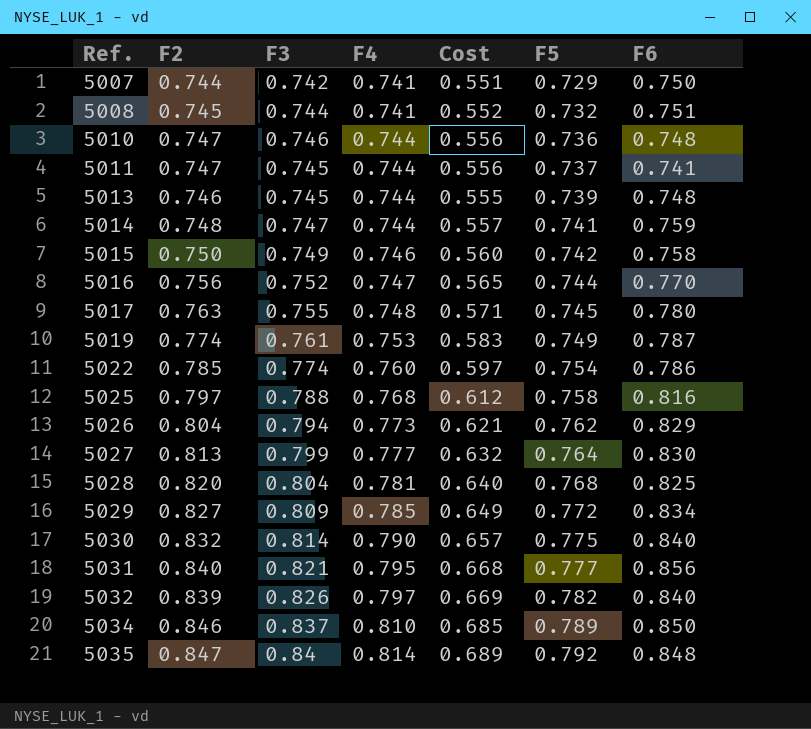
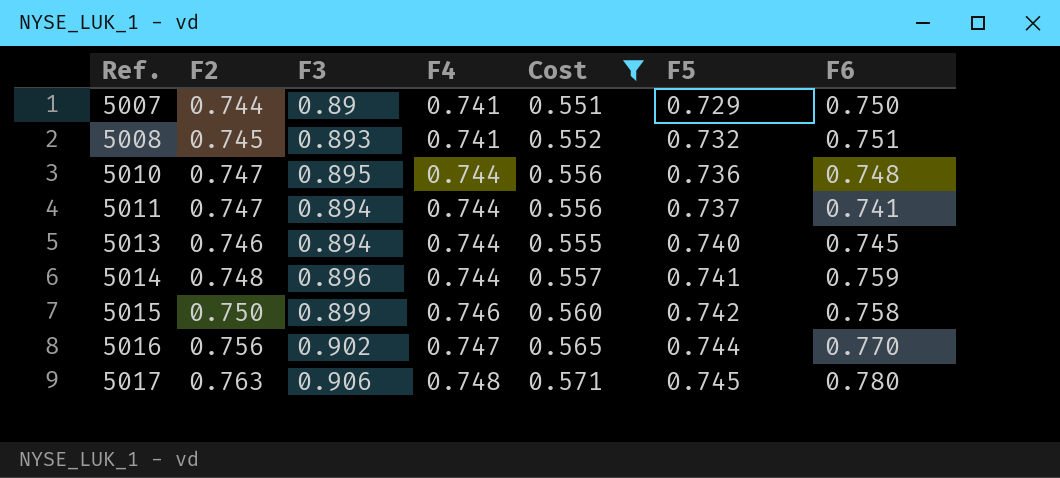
filter: none -> Cost <= 0.571
5007 | F3: 0.742 -> 0.89
5008 | F3: 0.744 -> 0.893
5010 | F3: 0.746 -> 0.895
5011 | F3: 0.745 -> 0.894
5013 | F3: 0.745 -> 0.894
5013 | F5: 0.739 -> 0.740
5013 | F6: 0.748 -> 0.745
5014 | F3: 0.747 -> 0.896
5015 | F3: 0.749 -> 0.899
5016 | F3: 0.752 -> 0.902
5017 | F3: 0.755 -> 0.906

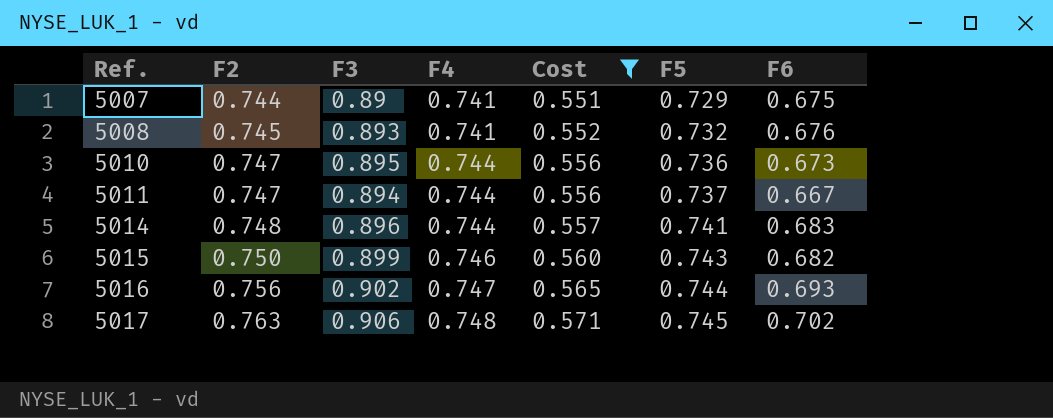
row 5013: 0.746 | 0.894 | 0.744 | 0.555 | 0.740 | 0.745 -> none
5007 | F6: 0.750 -> 0.675
5008 | F6: 0.751 -> 0.676
5010 | F6: 0.748 -> 0.673
5011 | F6: 0.741 -> 0.667
5014 | F6: 0.759 -> 0.683
5015 | F5: 0.742 -> 0.743
5015 | F6: 0.758 -> 0.682
5016 | F6: 0.770 -> 0.693
5017 | F6: 0.780 -> 0.702

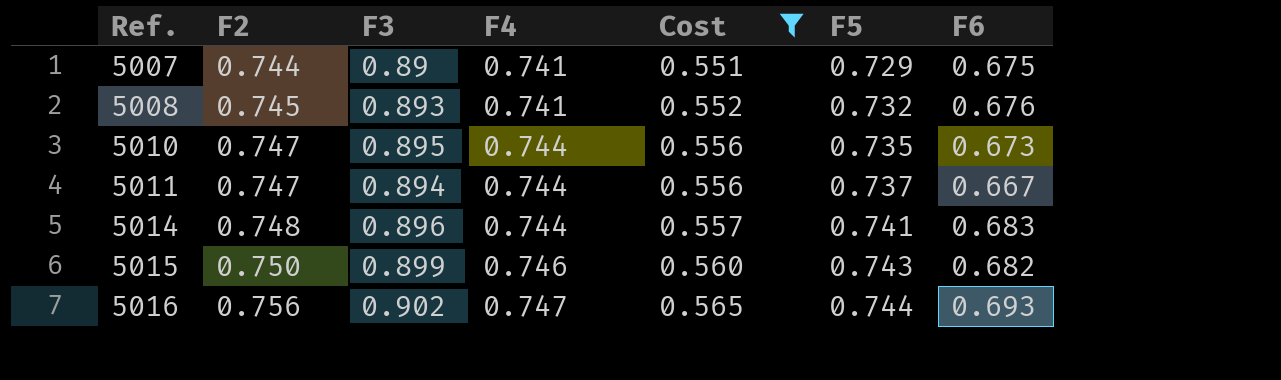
row 5017: 0.763 | 0.906 | 0.748 | 0.571 | 0.745 | 0.702 -> none
5010 | F5: 0.736 -> 0.735

